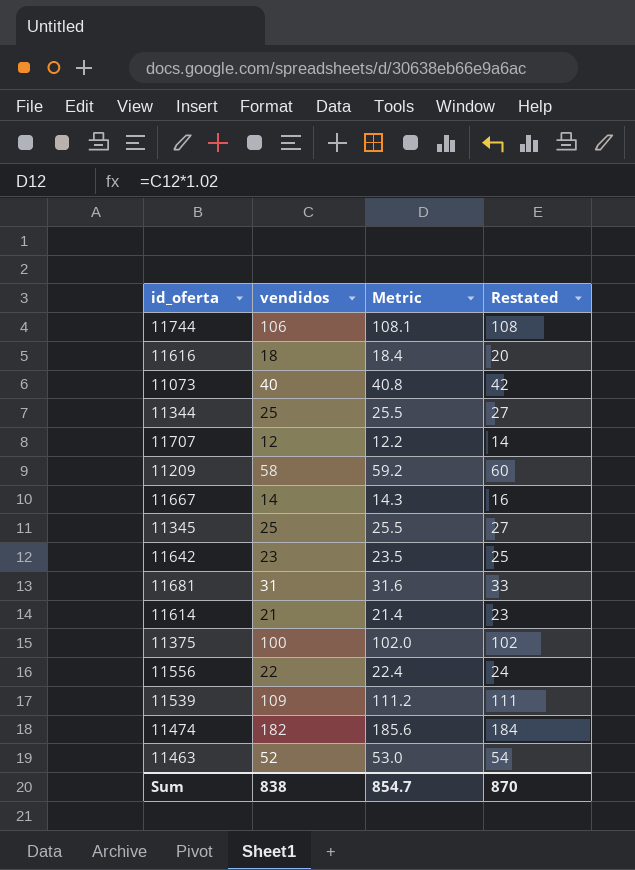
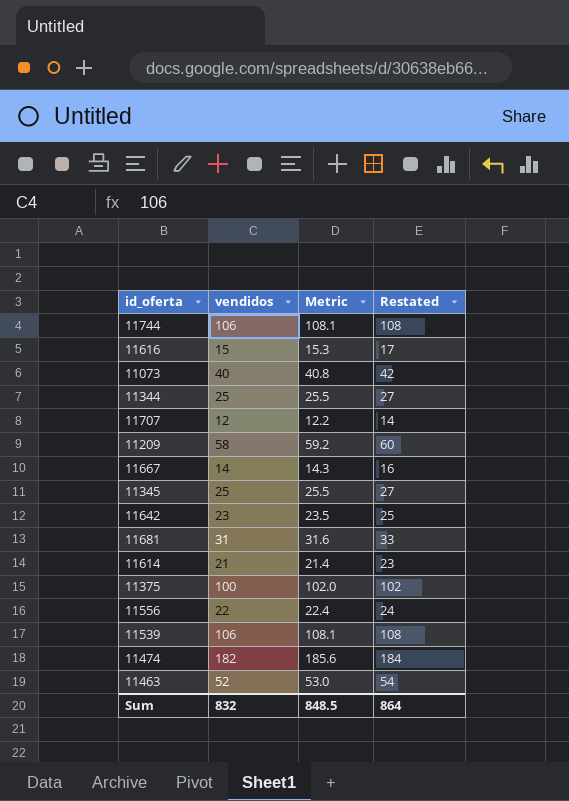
11616 | vendidos: 18 -> 15
11616 | Metric: 18.4 -> 15.3
11616 | Restated: 20 -> 17
11539 | vendidos: 109 -> 106
11539 | Metric: 111.2 -> 108.1
11539 | Restated: 111 -> 108
Sum | vendidos: 838 -> 832
Sum | Metric: 854.7 -> 848.5
Sum | Restated: 870 -> 864

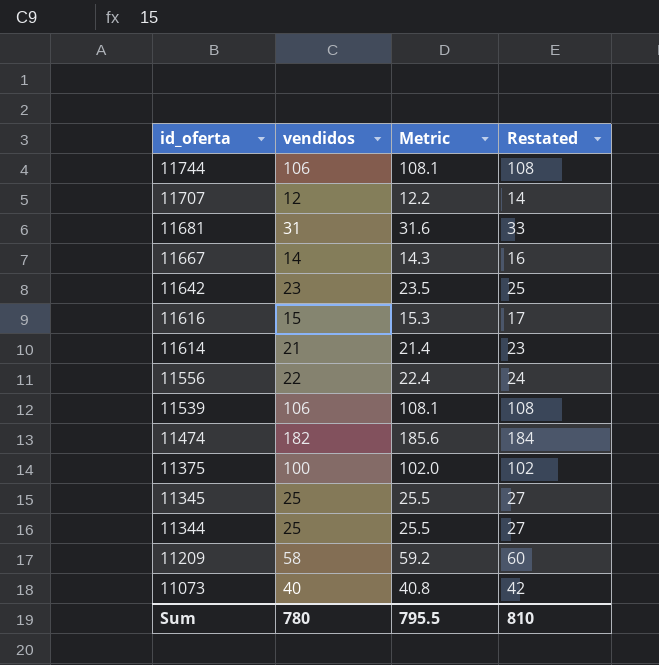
row order: none -> id_oferta descending
row 11463: 52 | 53.0 | 54 -> none
Sum | vendidos: 832 -> 780
Sum | Metric: 848.5 -> 795.5
Sum | Restated: 864 -> 810

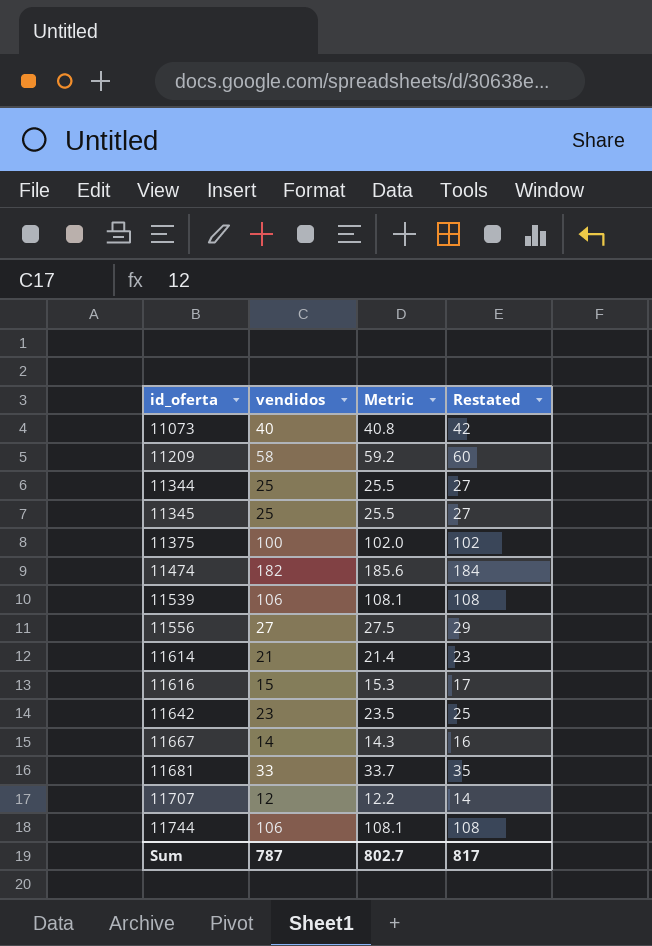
row order: id_oferta descending -> id_oferta ascending
11556 | vendidos: 22 -> 27
11556 | Metric: 22.4 -> 27.5
11556 | Restated: 24 -> 29
11681 | vendidos: 31 -> 33
11681 | Metric: 31.6 -> 33.7
11681 | Restated: 33 -> 35
Sum | vendidos: 780 -> 787
Sum | Metric: 795.5 -> 802.7
Sum | Restated: 810 -> 817

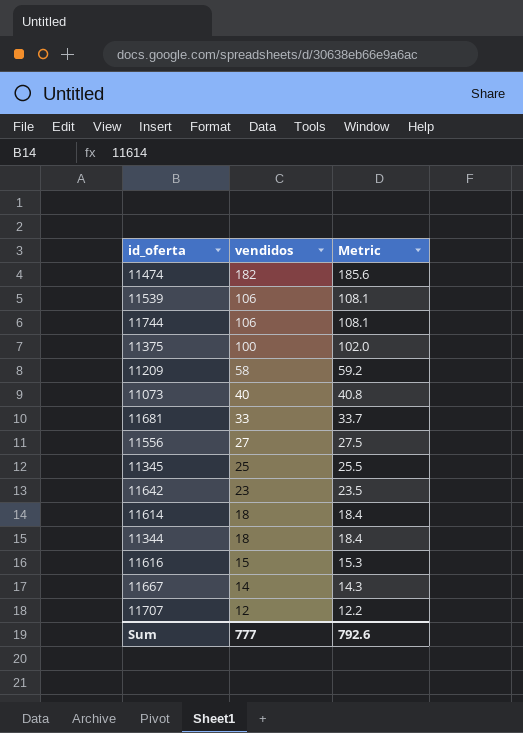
row order: id_oferta ascending -> vendidos descending
column Restated | formula: [vendidos] + 2 -> none
11614 | vendidos: 21 -> 18
11614 | Metric: 21.4 -> 18.4
11344 | vendidos: 25 -> 18
11344 | Metric: 25.5 -> 18.4
Sum | vendidos: 787 -> 777
Sum | Metric: 802.7 -> 792.6

